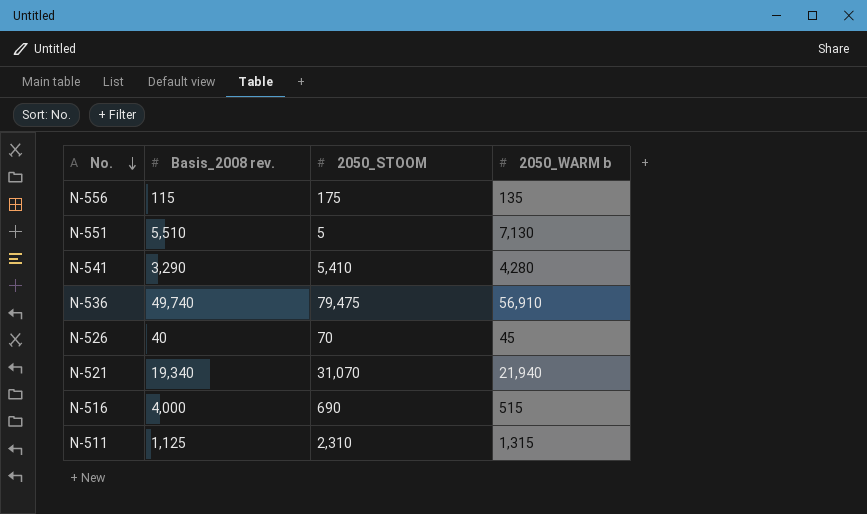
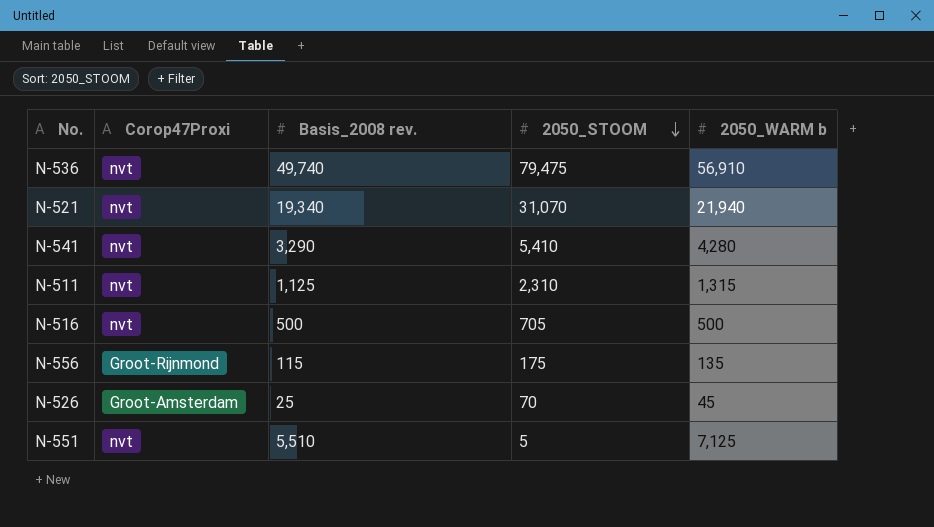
row order: No. descending -> 2050_STOOM descending
column Corop47Proxi | position: none -> 2
N-516 | Basis_2008 rev.: 4,000 -> 500
N-516 | 2050_STOOM: 690 -> 705
N-516 | 2050_WARM b: 515 -> 500
N-526 | Basis_2008 rev.: 40 -> 25
N-551 | 2050_WARM b: 7,130 -> 7,125

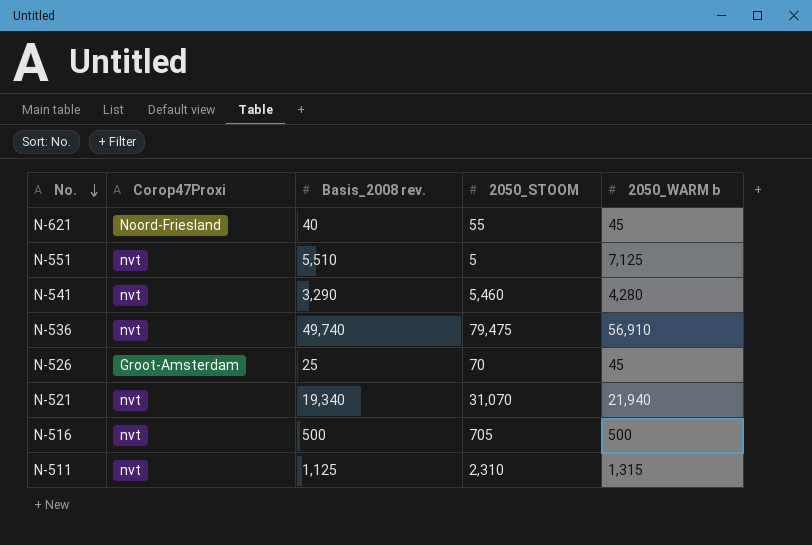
row order: 2050_STOOM descending -> No. descending
row N-556: Groot-Rijnmond | 115 | 175 | 135 -> none
row N-621: none -> Noord-Friesland | 40 | 55 | 45
N-541 | 2050_STOOM: 5,410 -> 5,460

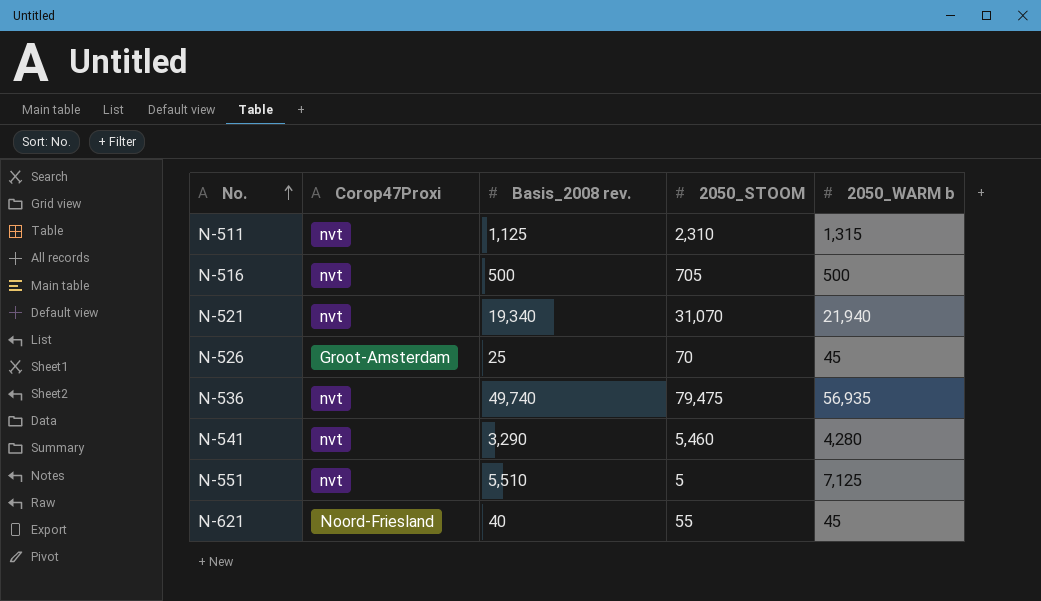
row order: No. descending -> No. ascending
N-536 | 2050_WARM b: 56,910 -> 56,935

